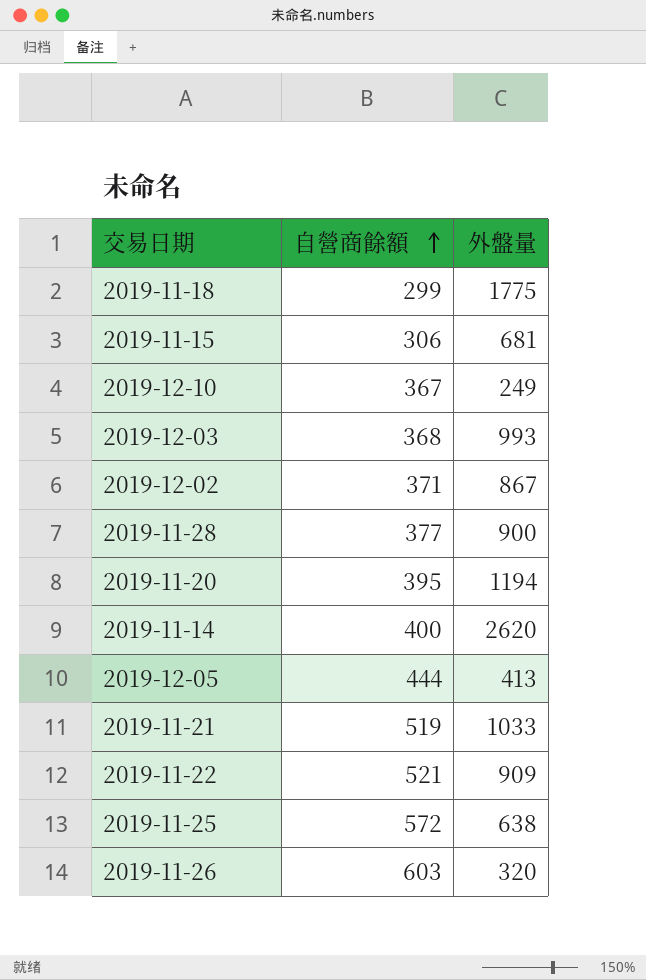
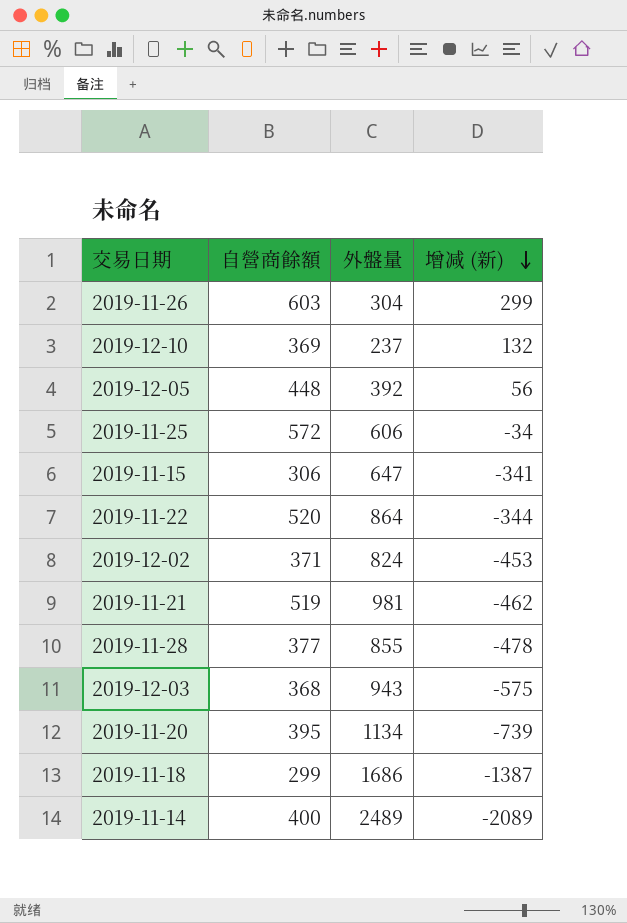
row order: 自營商餘額 ascending -> 增减 (新) descending
column 增减 (新) | formula: none -> [自營商餘額] - [外盤量]
2019-11-26 | 外盤量: 320 -> 304
2019-12-10 | 自營商餘額: 367 -> 369
2019-12-10 | 外盤量: 249 -> 237
2019-12-05 | 自營商餘額: 444 -> 448
2019-12-05 | 外盤量: 413 -> 392
2019-11-25 | 外盤量: 638 -> 606
2019-11-15 | 外盤量: 681 -> 647
2019-11-22 | 自營商餘額: 521 -> 520
2019-11-22 | 外盤量: 909 -> 864
2019-12-02 | 外盤量: 867 -> 824
2019-11-21 | 外盤量: 1033 -> 981
2019-11-28 | 外盤量: 900 -> 855
2019-12-03 | 外盤量: 993 -> 943
2019-11-20 | 外盤量: 1194 -> 1134
2019-11-18 | 外盤量: 1775 -> 1686
2019-11-14 | 外盤量: 2620 -> 2489

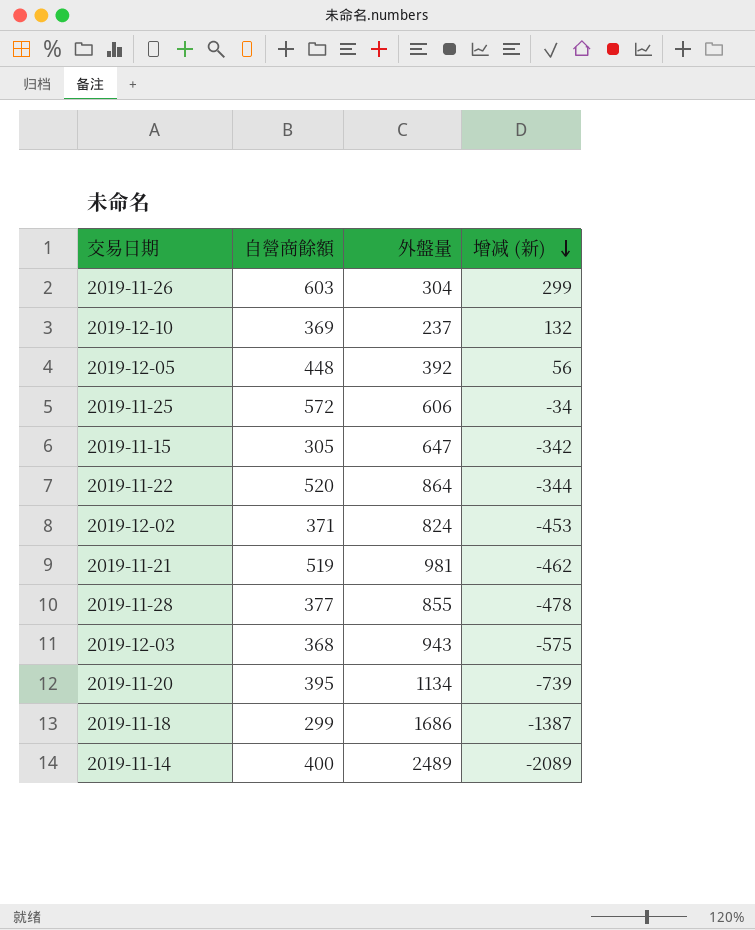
2019-11-15 | 自營商餘額: 306 -> 305
2019-11-15 | 增减 (新): -341 -> -342

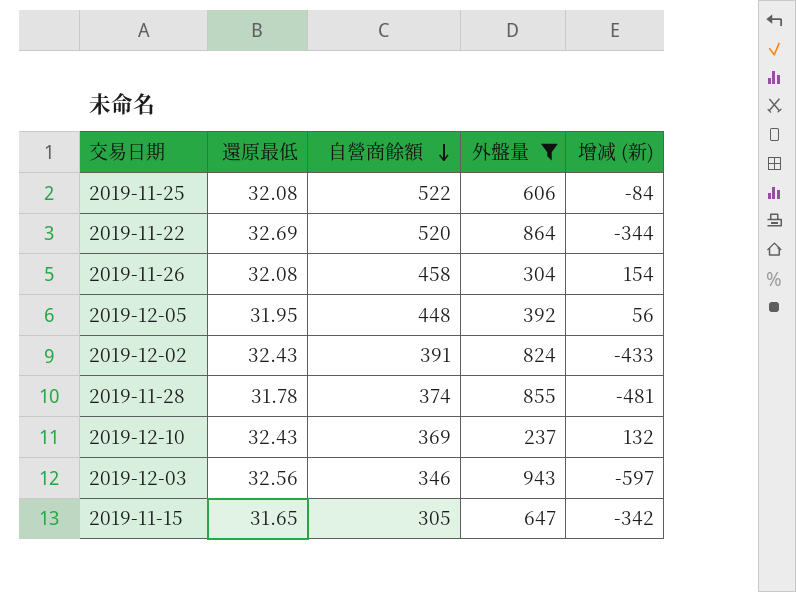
filter: none -> 外盤量 <= 943
row order: 增减 (新) descending -> 自營商餘額 descending
column 還原最低 | position: none -> 2
2019-11-25 | 自營商餘額: 572 -> 522
2019-11-25 | 增减 (新): -34 -> -84
2019-11-26 | 自營商餘額: 603 -> 458
2019-11-26 | 增减 (新): 299 -> 154
2019-12-02 | 自營商餘額: 371 -> 391
2019-12-02 | 增减 (新): -453 -> -433
2019-11-28 | 自營商餘額: 377 -> 374
2019-11-28 | 增减 (新): -478 -> -481
2019-12-03 | 自營商餘額: 368 -> 346
2019-12-03 | 增减 (新): -575 -> -597

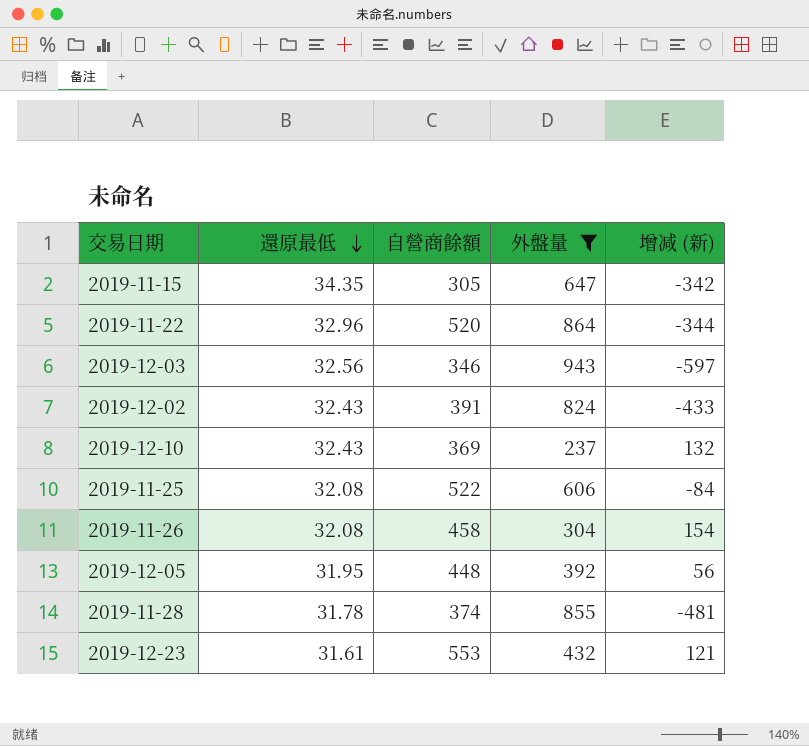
row order: 自營商餘額 descending -> 還原最低 descending
2019-11-15 | 還原最低: 31.65 -> 34.35
2019-11-22 | 還原最低: 32.69 -> 32.96
row 2019-12-23: none -> 31.61 | 553 | 432 | 121

